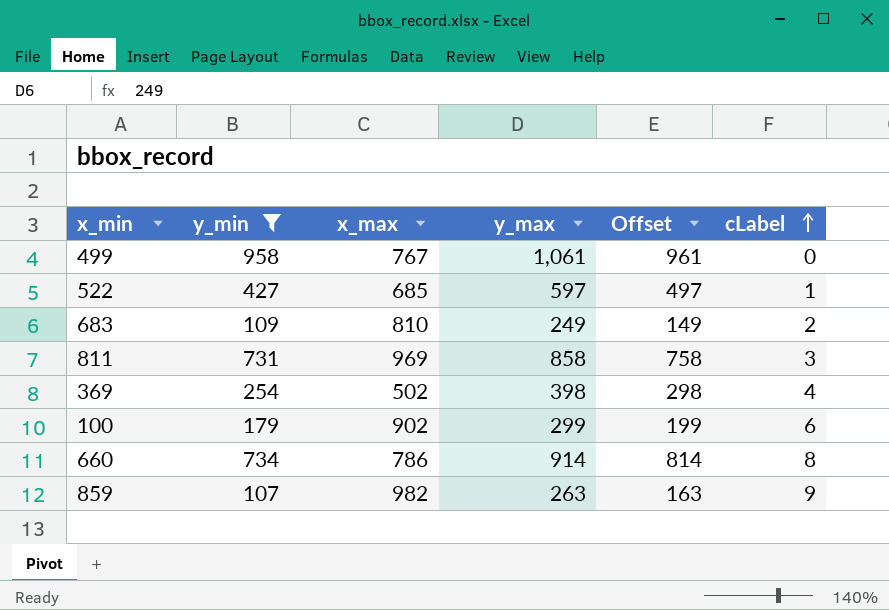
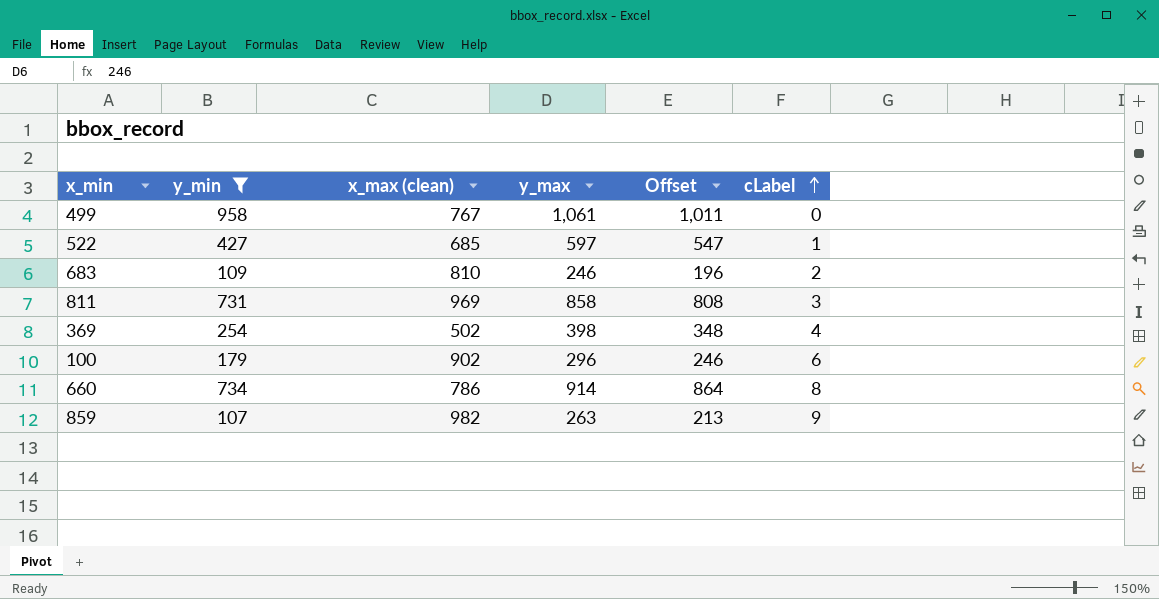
column name: x_max -> x_max (clean)
column Offset | formula: [y_max] - 100 -> [y_max] - 50
683 | y_max: 249 -> 246
100 | y_max: 299 -> 296

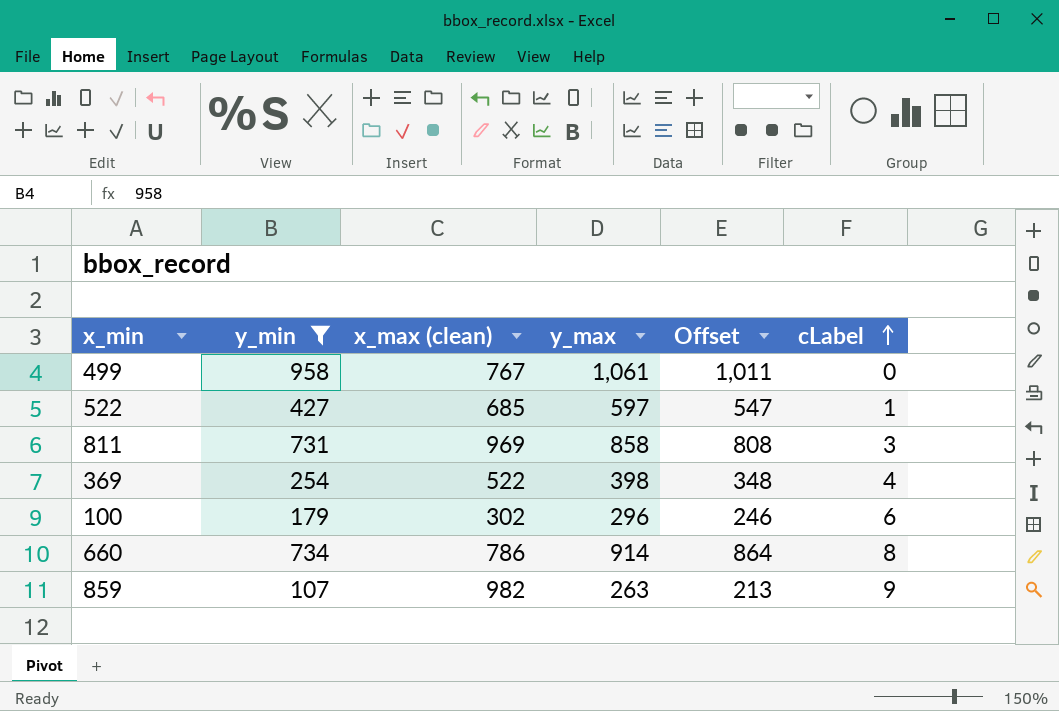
row 683: 109 | 810 | 246 | 196 | 2 -> none
369 | x_max (clean): 502 -> 522
100 | x_max (clean): 902 -> 302

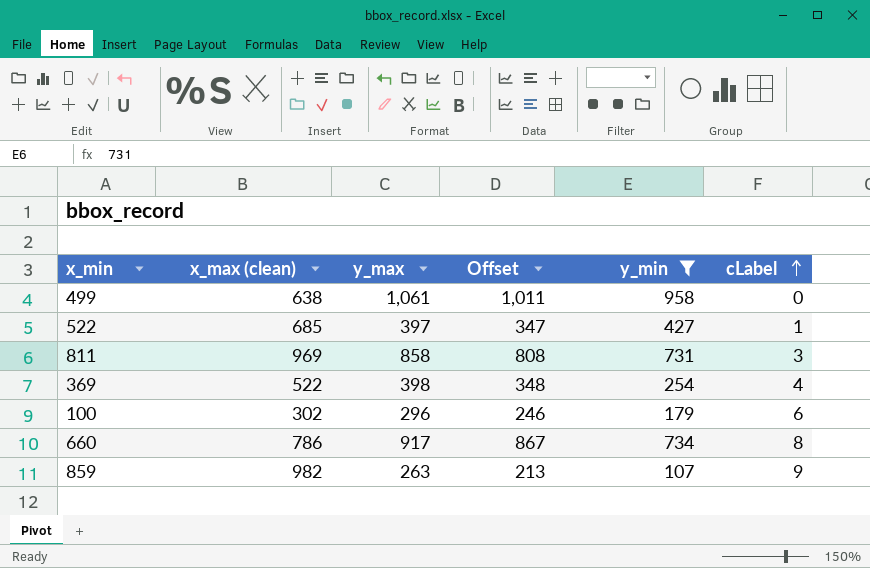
column y_min | position: 2 -> 5
499 | x_max (clean): 767 -> 638
522 | y_max: 597 -> 397
522 | Offset: 547 -> 347
660 | y_max: 914 -> 917
660 | Offset: 864 -> 867

